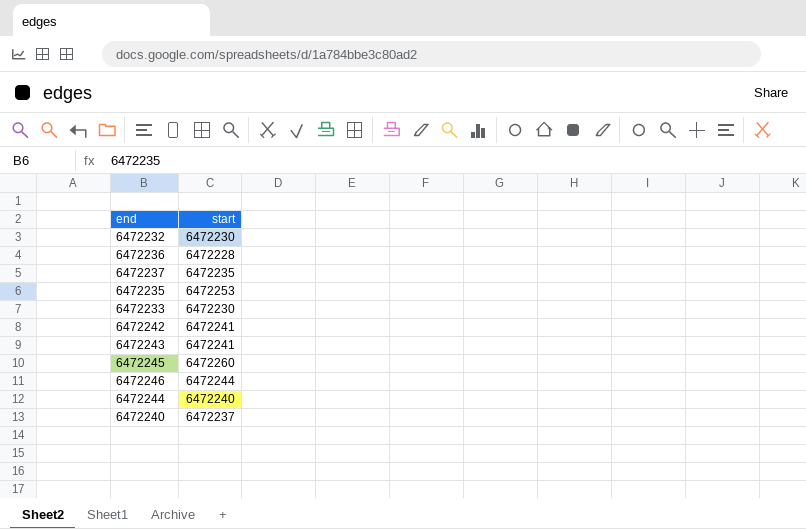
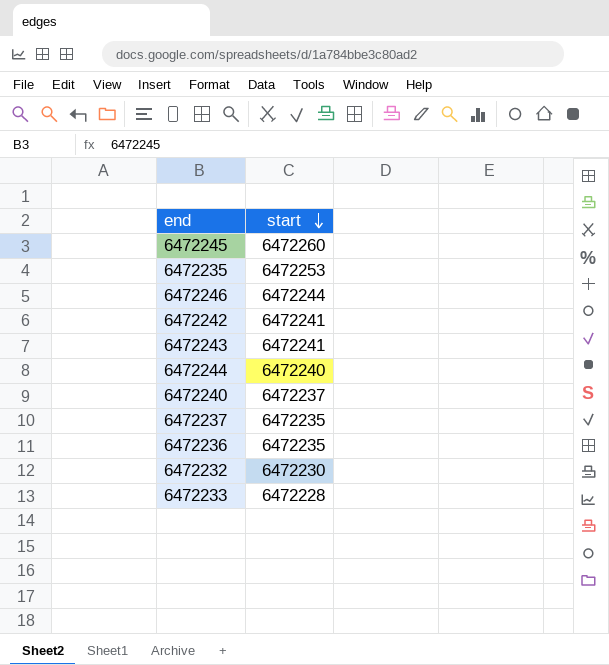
row order: none -> start descending
6472236 | start: 6472228 -> 6472235
6472233 | start: 6472230 -> 6472228

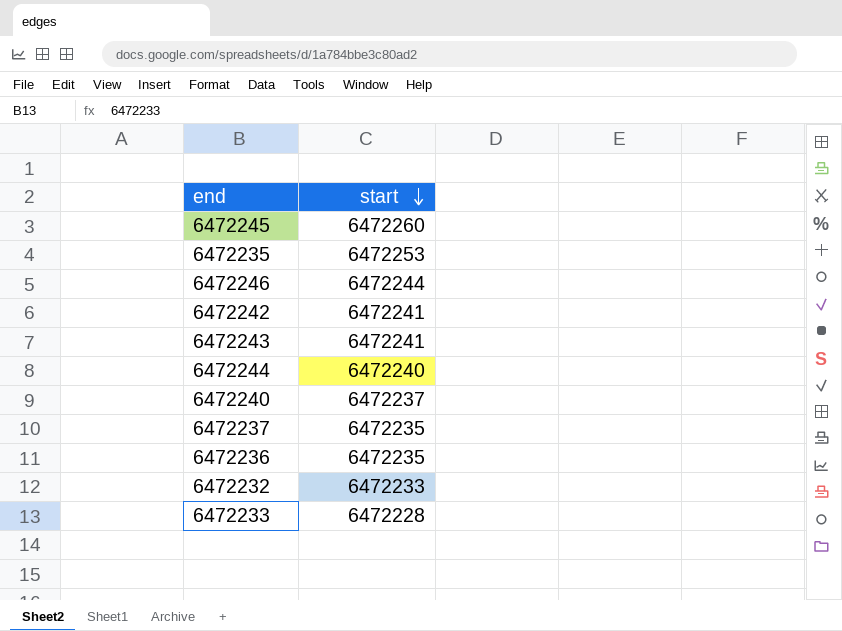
6472232 | start: 6472230 -> 6472233

